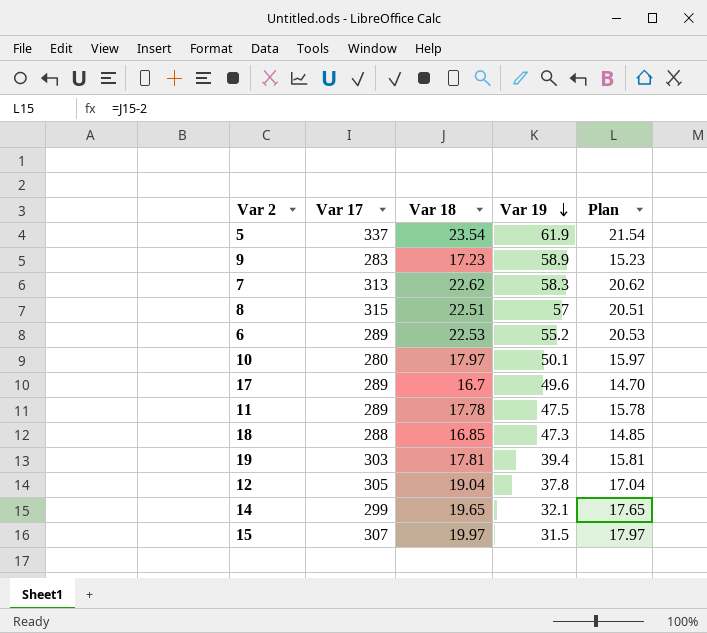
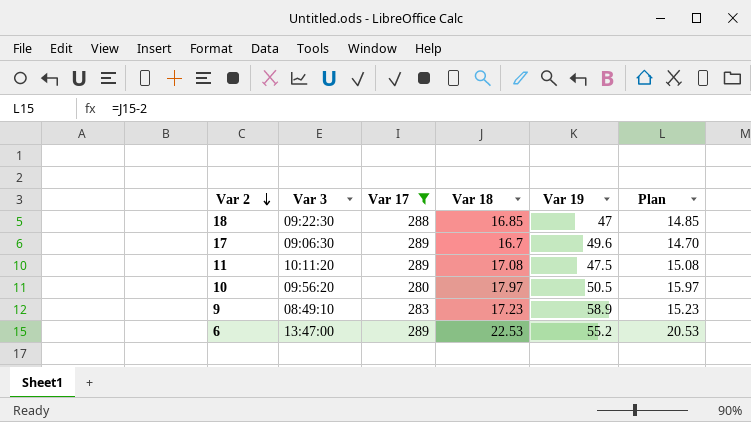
filter: none -> Var 17 <= 289
row order: Var 19 descending -> Var 2 descending
column Var 3 | position: none -> 2
18 | Var 19: 47.3 -> 47
11 | Var 18: 17.78 -> 17.08
11 | Plan: 15.78 -> 15.08
10 | Var 19: 50.1 -> 50.5

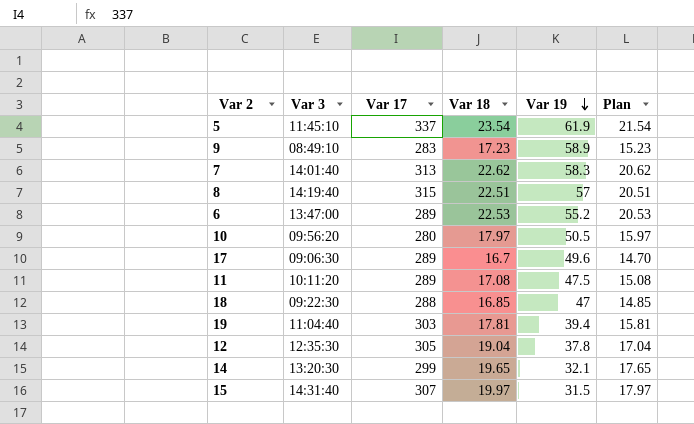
filter: Var 17 <= 289 -> none
row order: Var 2 descending -> Var 19 descending

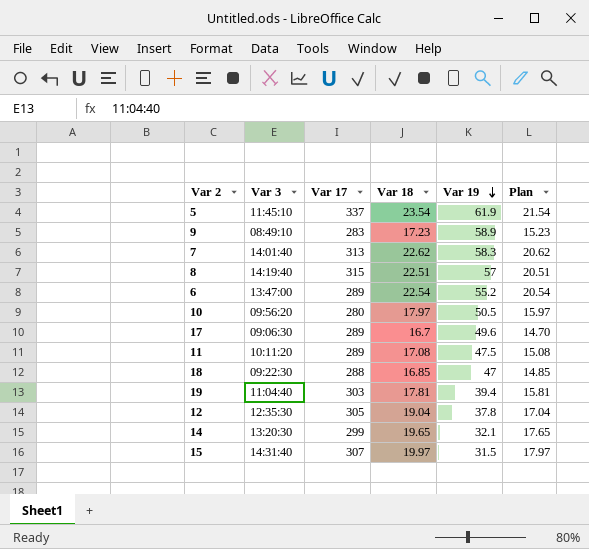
6 | Var 18: 22.53 -> 22.54
6 | Plan: 20.53 -> 20.54

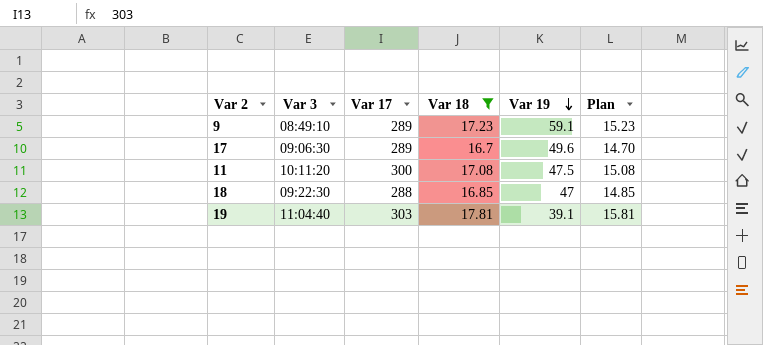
filter: none -> Var 18 <= 17.81
9 | Var 17: 283 -> 289
9 | Var 19: 58.9 -> 59.1
11 | Var 17: 289 -> 300
19 | Var 19: 39.4 -> 39.1

